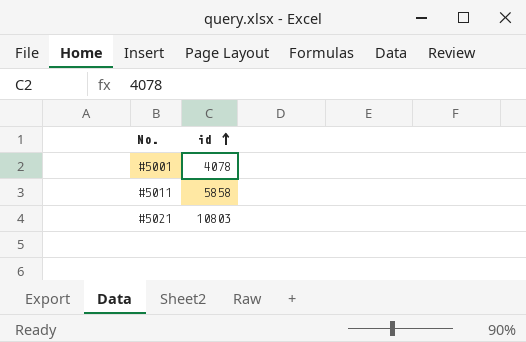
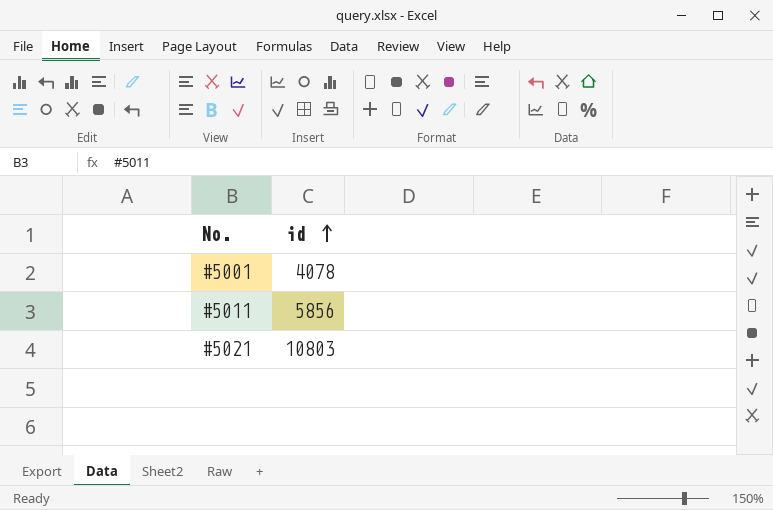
#5011 | id: 5858 -> 5856

